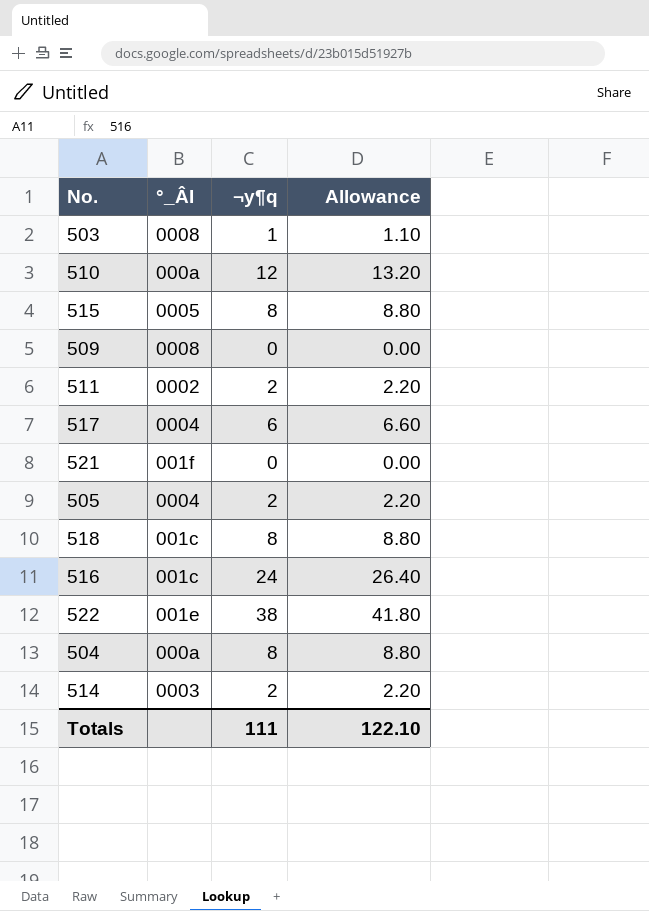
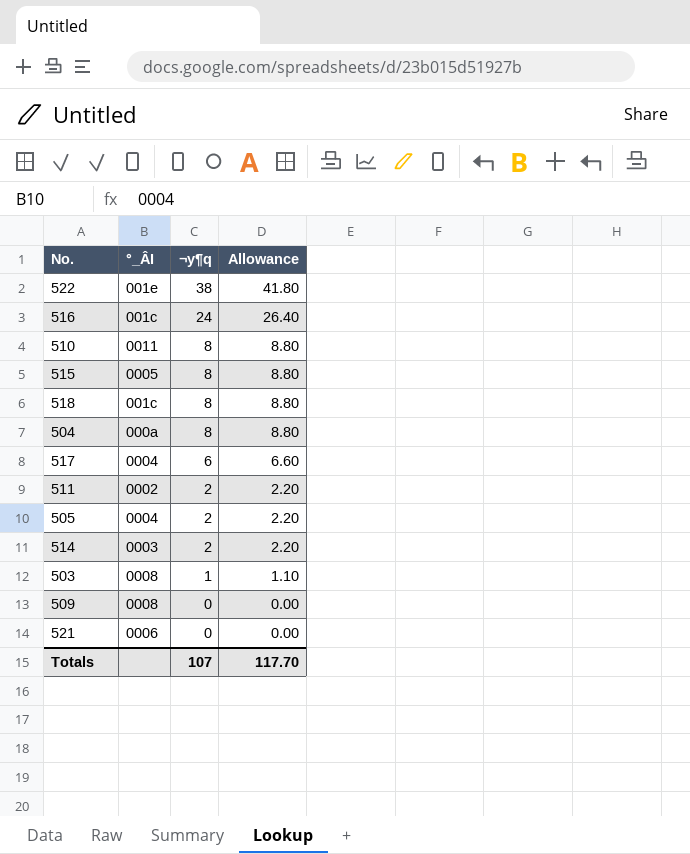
row order: none -> ¬y¶q descending
510 | °_ÂI: 000a -> 0011
510 | ¬y¶q: 12 -> 8
510 | Allowance: 13.20 -> 8.80
521 | °_ÂI: 001f -> 0006
Totals | ¬y¶q: 111 -> 107
Totals | Allowance: 122.10 -> 117.70

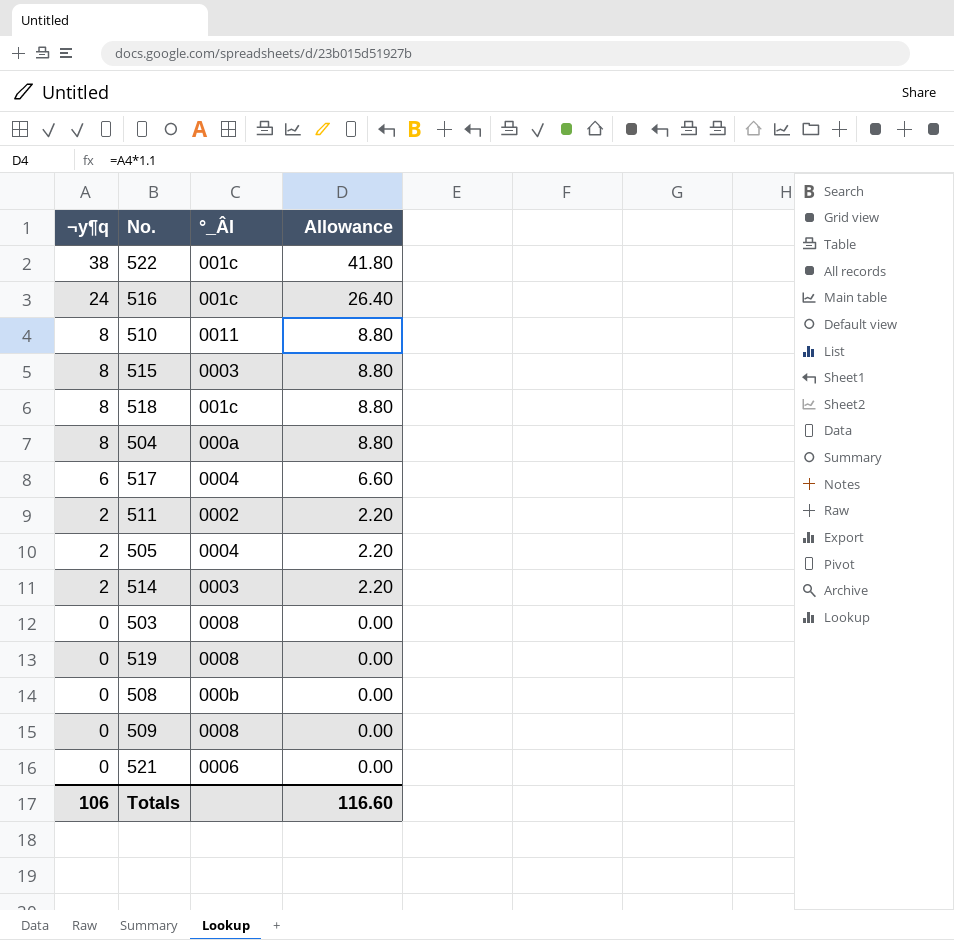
column ¬y¶q | position: 3 -> 1
522 | °_ÂI: 001e -> 001c
515 | °_ÂI: 0005 -> 0003
503 | ¬y¶q: 1 -> 0
503 | Allowance: 1.10 -> 0.00
row 519: none -> 0 | 0008 | 0.00
row 508: none -> 0 | 000b | 0.00
Totals | ¬y¶q: 107 -> 106
Totals | Allowance: 117.70 -> 116.60

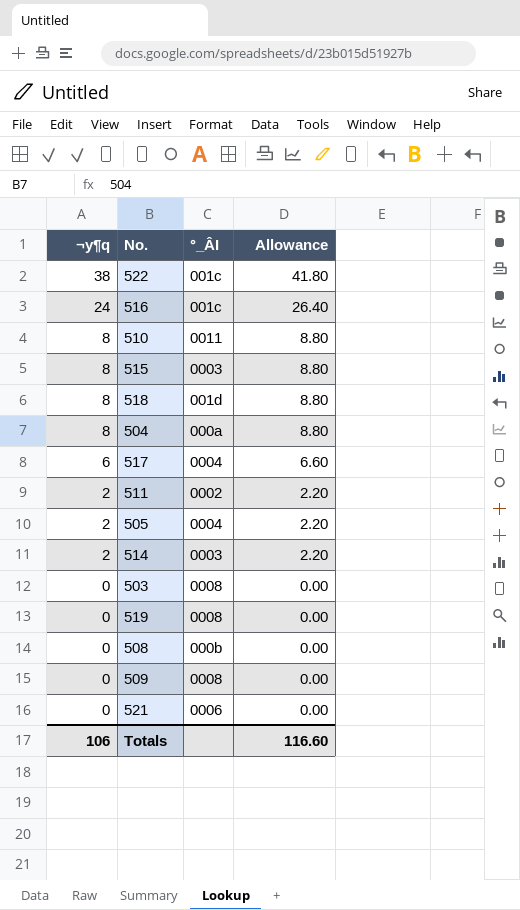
518 | °_ÂI: 001c -> 001d

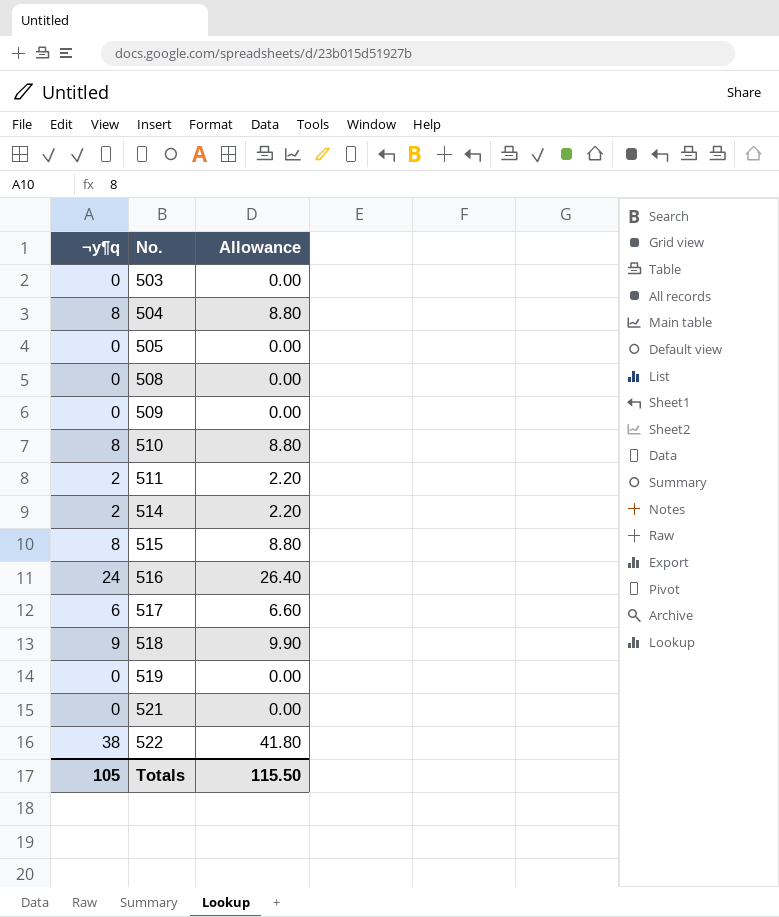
row order: ¬y¶q descending -> No. ascending
column °_ÂI | position: 3 -> none
505 | ¬y¶q: 2 -> 0
505 | Allowance: 2.20 -> 0.00
518 | ¬y¶q: 8 -> 9
518 | Allowance: 8.80 -> 9.90
Totals | ¬y¶q: 106 -> 105
Totals | Allowance: 116.60 -> 115.50

